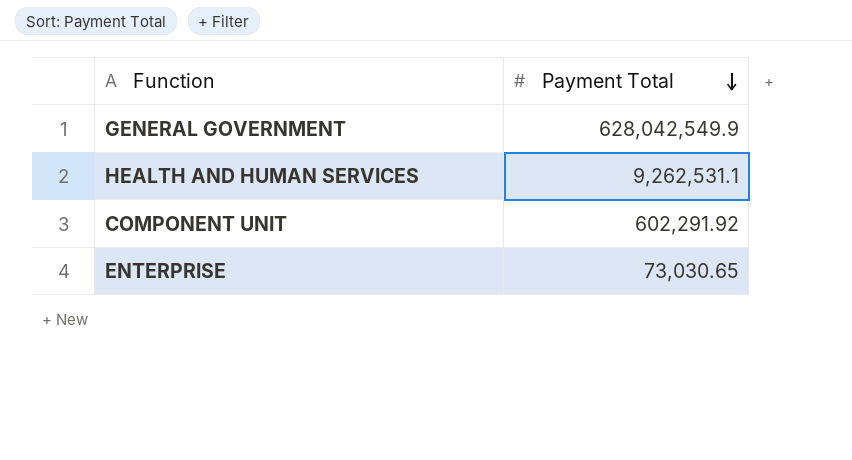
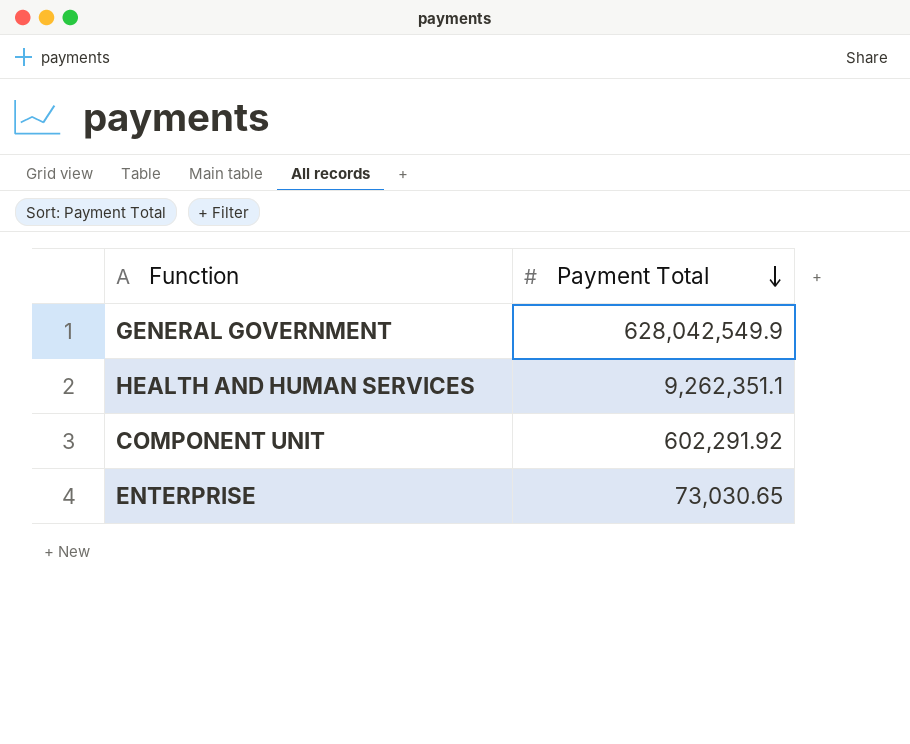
HEALTH AND HUMAN SERVICES | Payment Total: 9,262,531.1 -> 9,262,351.1

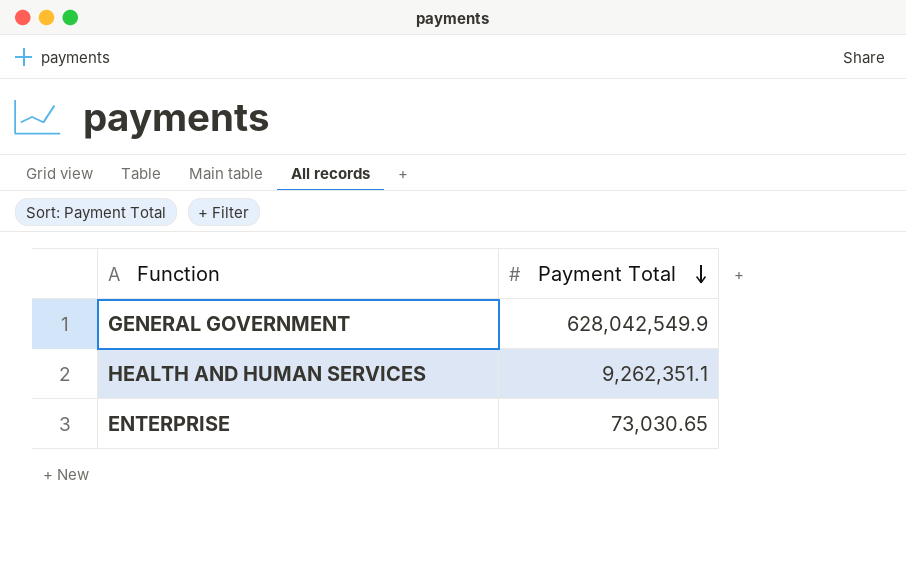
row COMPONENT UNIT: 602,291.92 -> none

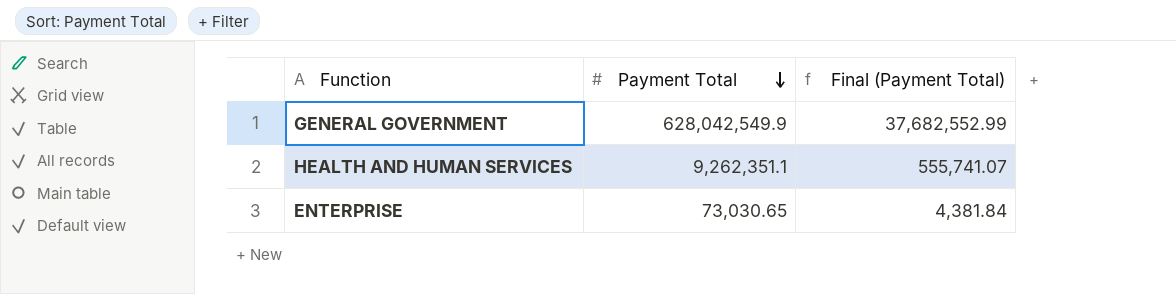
column Final (Payment Total) | formula: none -> [Payment Total] * 0.06

